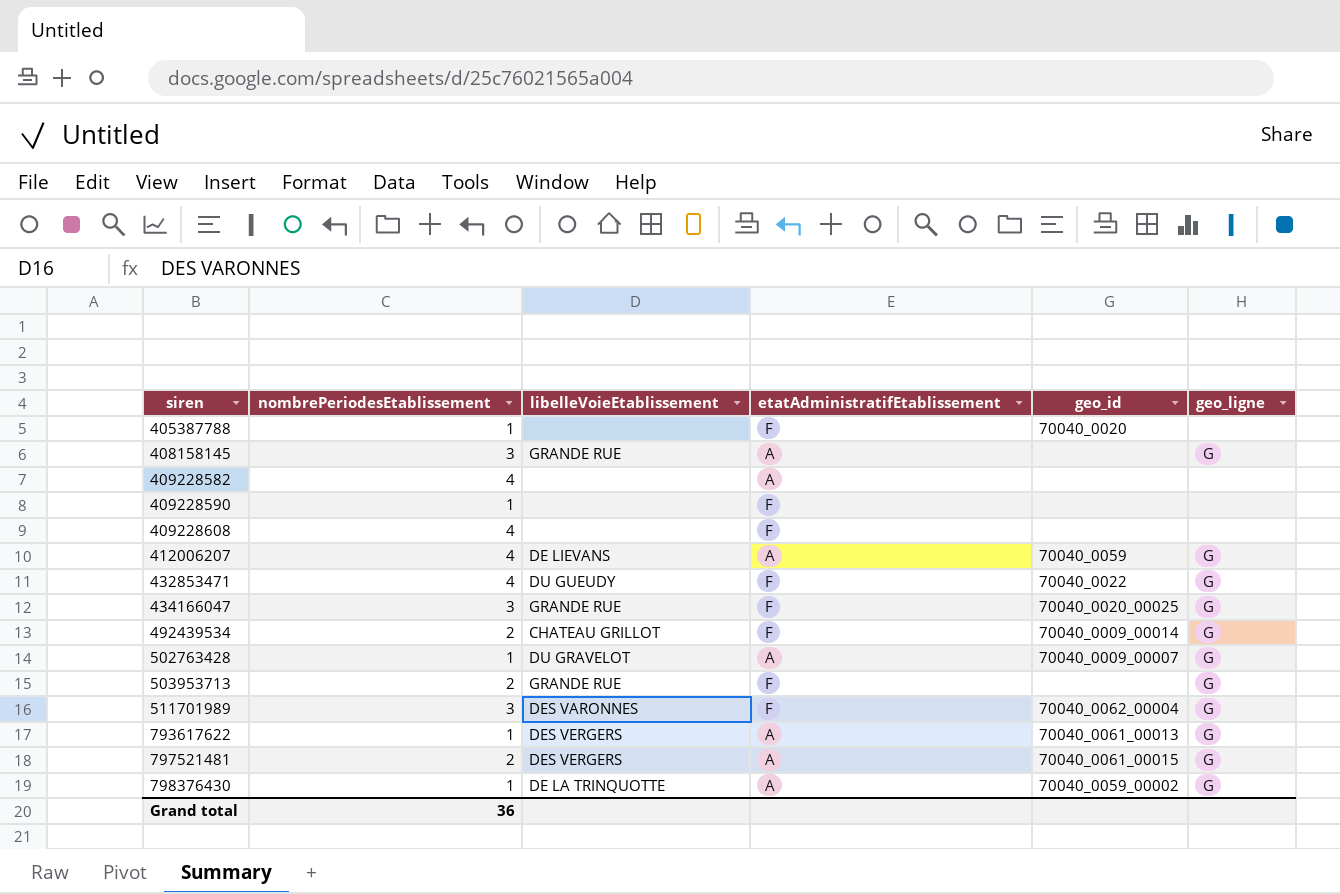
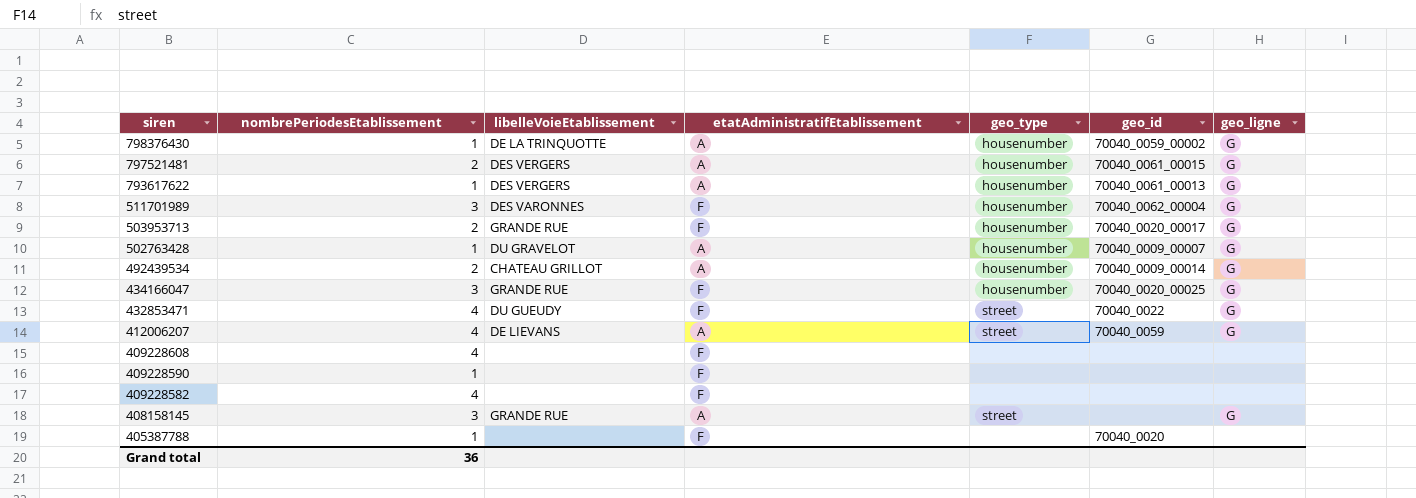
row order: siren ascending -> siren descending
column geo_type | position: none -> 5
503953713 | geo_id: none -> 70040_0020_00017
492439534 | etatAdministratifEtablissement: F -> A
409228582 | etatAdministratifEtablissement: A -> F

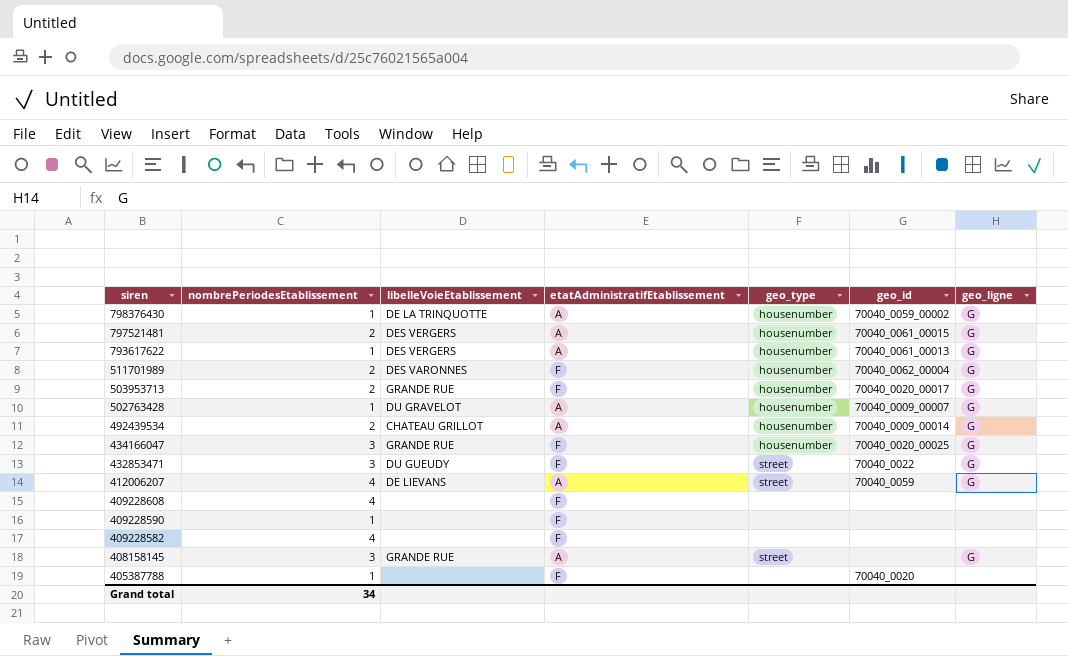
511701989 | nombrePeriodesEtablissement: 3 -> 2
432853471 | nombrePeriodesEtablissement: 4 -> 3
Grand total | nombrePeriodesEtablissement: 36 -> 34

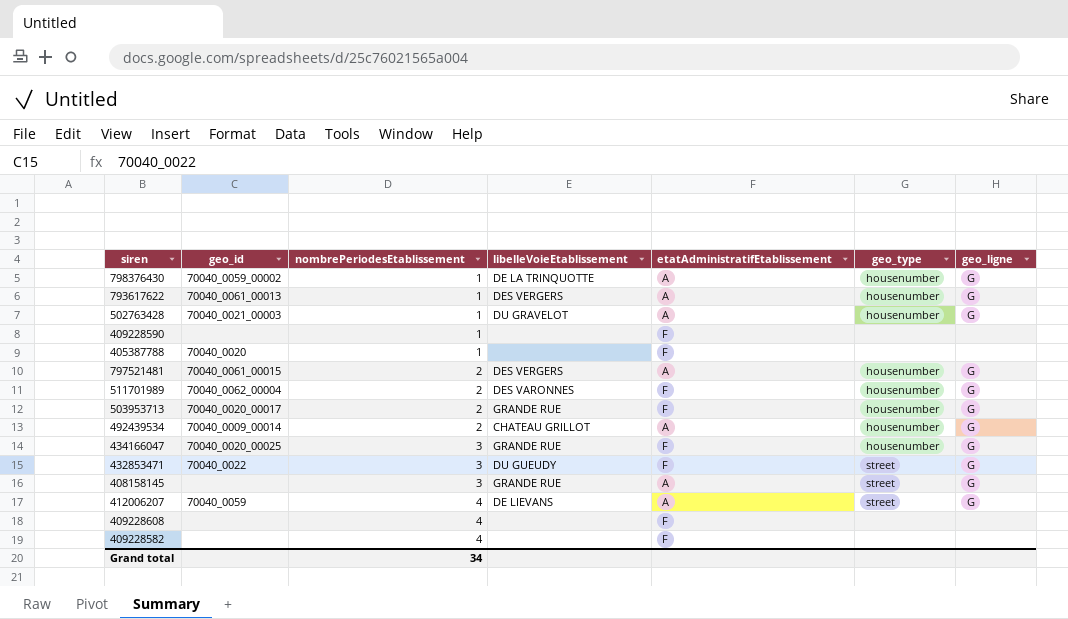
row order: siren descending -> nombrePeriodesEtablissement ascending
column geo_id | position: 6 -> 2
502763428 | geo_id: 70040_0009_00007 -> 70040_0021_00003

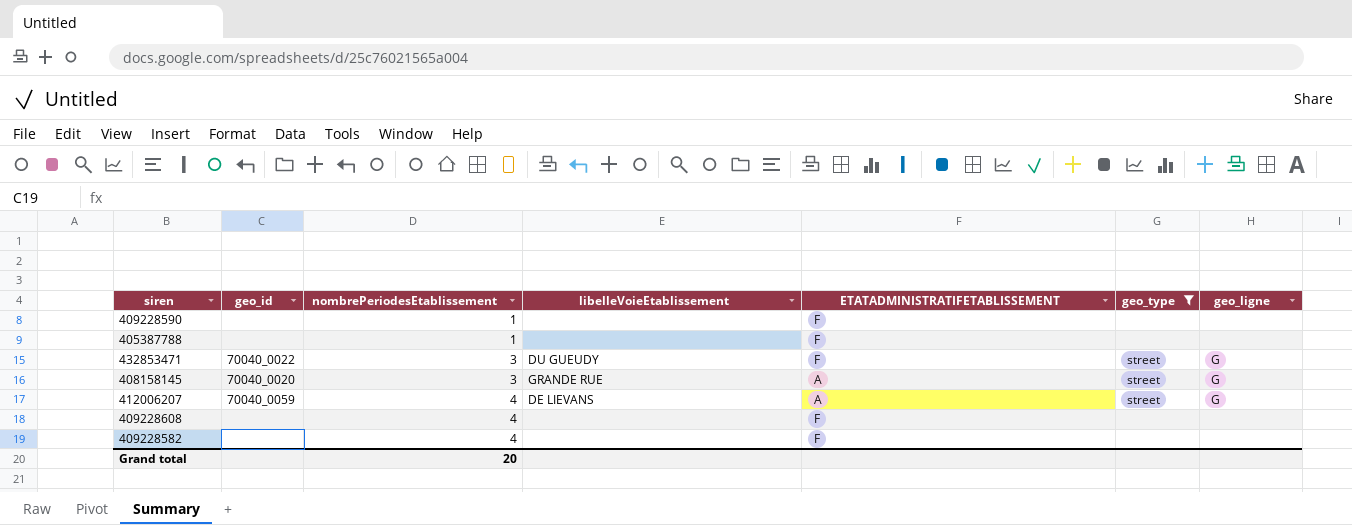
filter: none -> geo_type != housenumber
column name: etatAdministratifEtablissement -> ETATADMINISTRATIFETABLISSEMENT
405387788 | geo_id: 70040_0020 -> none
408158145 | geo_id: none -> 70040_0020
Grand total | nombrePeriodesEtablissement: 34 -> 20

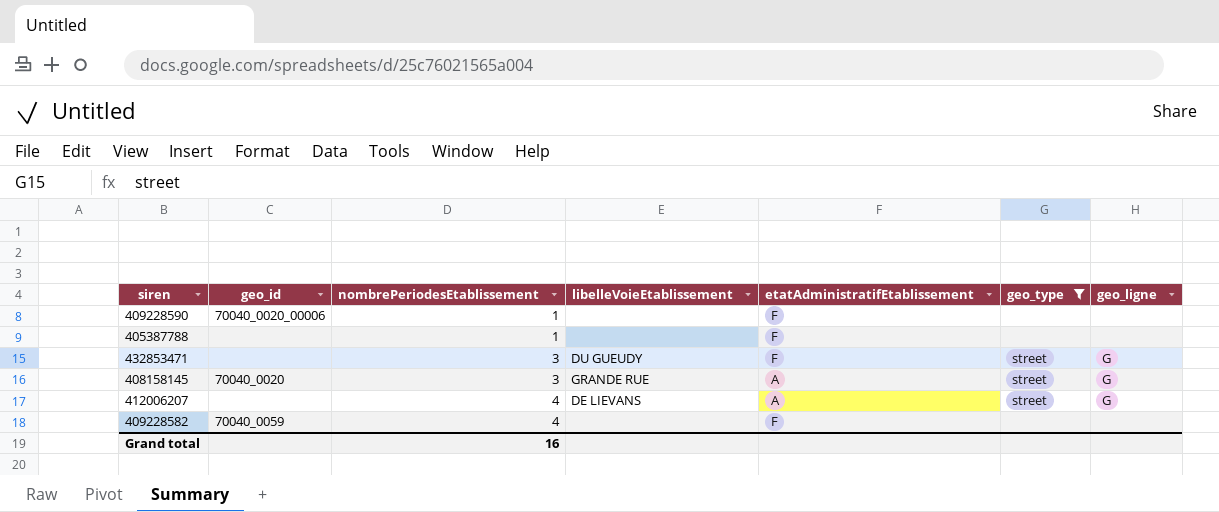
column name: ETATADMINISTRATIFETABLISSEMENT -> etatAdministratifEtablissement
row 409228608: none | 4 | none | F | none | none -> none
409228590 | geo_id: none -> 70040_0020_00006
432853471 | geo_id: 70040_0022 -> none
412006207 | geo_id: 70040_0059 -> none
409228582 | geo_id: none -> 70040_0059
Grand total | nombrePeriodesEtablissement: 20 -> 16

